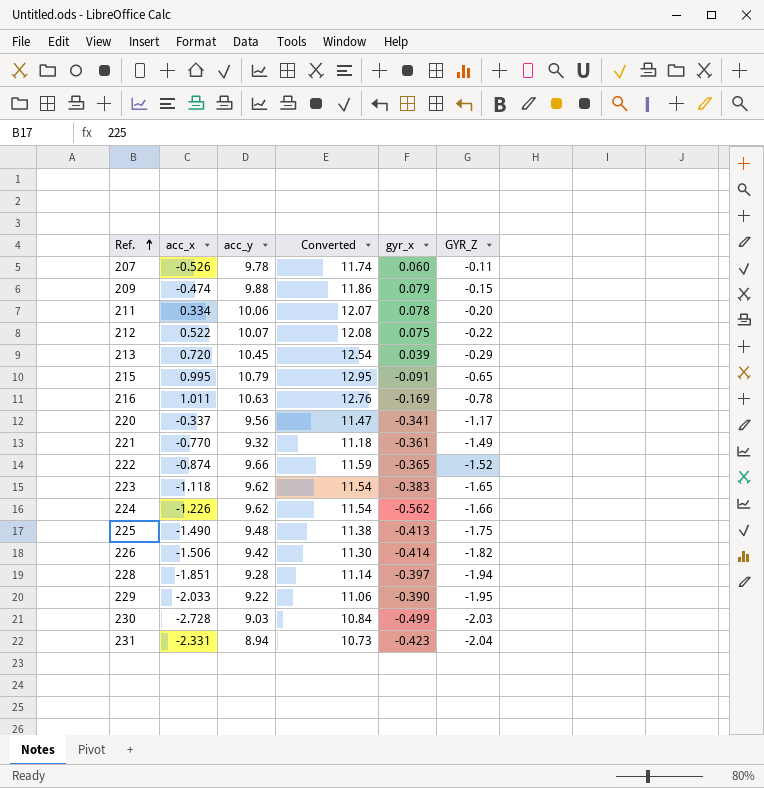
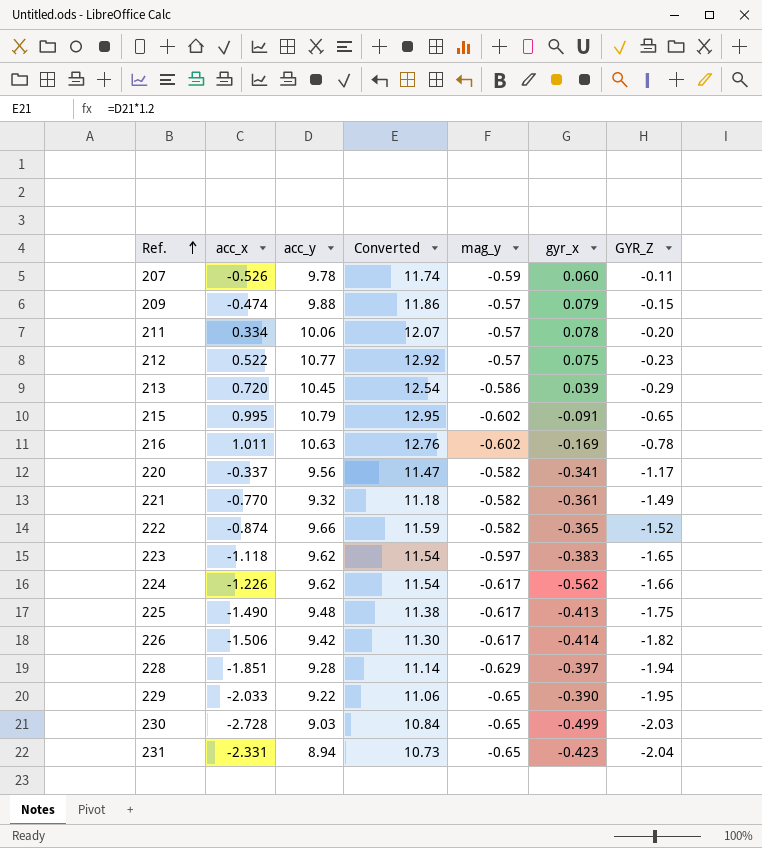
column mag_y | position: none -> 5
212 | acc_y: 10.07 -> 10.77
212 | Converted: 12.08 -> 12.92
212 | GYR_Z: -0.22 -> -0.23

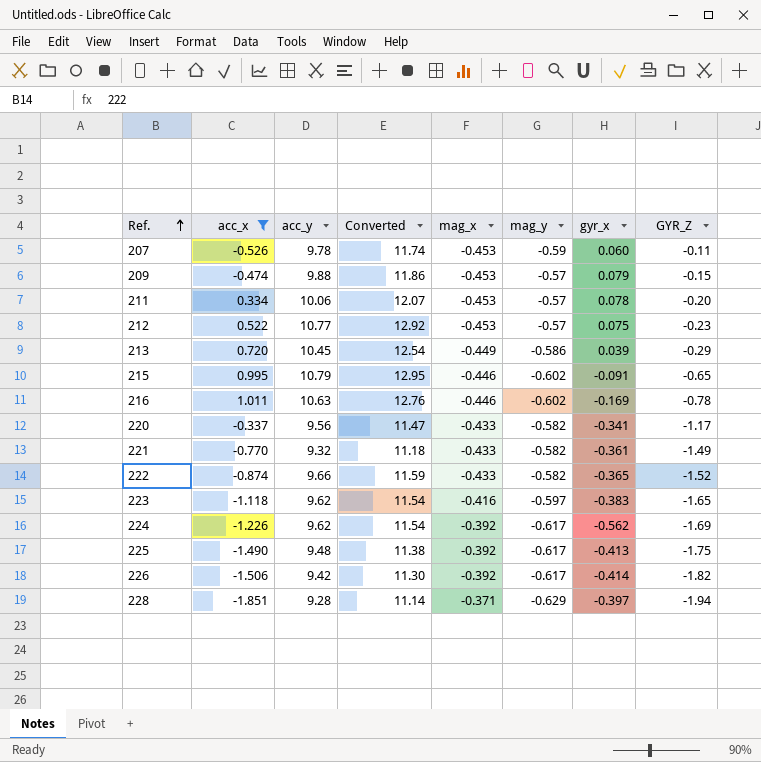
filter: none -> acc_x >= -1.851
column mag_x | position: none -> 5
224 | GYR_Z: -1.66 -> -1.69

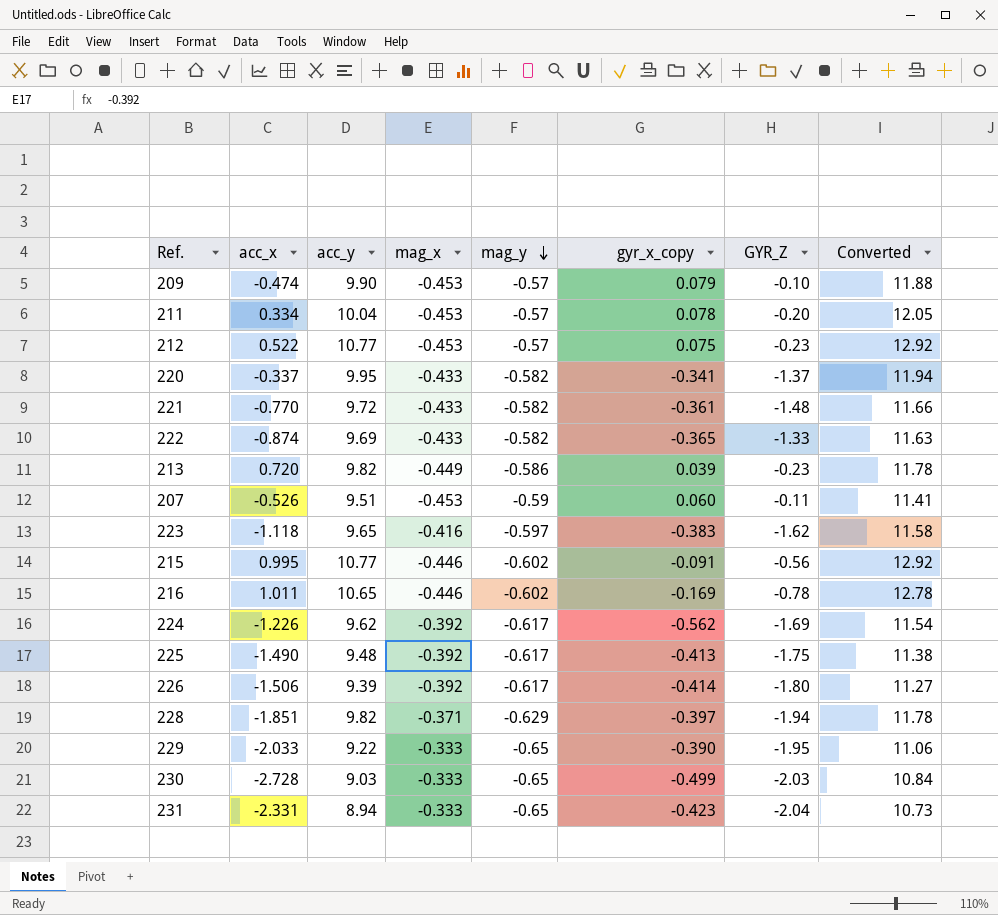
filter: acc_x >= -1.851 -> none
row order: Ref. ascending -> mag_y descending
column name: gyr_x -> gyr_x_copy
column Converted | position: 4 -> 8
209 | acc_y: 9.88 -> 9.90
209 | GYR_Z: -0.15 -> -0.10
209 | Converted: 11.86 -> 11.88
211 | acc_y: 10.06 -> 10.04
211 | Converted: 12.07 -> 12.05
220 | acc_y: 9.56 -> 9.95
220 | GYR_Z: -1.17 -> -1.37
220 | Converted: 11.47 -> 11.94
221 | acc_y: 9.32 -> 9.72
221 | GYR_Z: -1.49 -> -1.48
221 | Converted: 11.18 -> 11.66
222 | acc_y: 9.66 -> 9.69
222 | GYR_Z: -1.52 -> -1.33
222 | Converted: 11.59 -> 11.63
213 | acc_y: 10.45 -> 9.82
213 | GYR_Z: -0.29 -> -0.23
213 | Converted: 12.54 -> 11.78
207 | acc_y: 9.78 -> 9.51
207 | Converted: 11.74 -> 11.41
223 | acc_y: 9.62 -> 9.65
223 | GYR_Z: -1.65 -> -1.62
223 | Converted: 11.54 -> 11.58
215 | acc_y: 10.79 -> 10.77
215 | GYR_Z: -0.65 -> -0.56
215 | Converted: 12.95 -> 12.92
216 | acc_y: 10.63 -> 10.65
216 | Converted: 12.76 -> 12.78
226 | acc_y: 9.42 -> 9.39
226 | GYR_Z: -1.82 -> -1.80
226 | Converted: 11.30 -> 11.27
228 | acc_y: 9.28 -> 9.82
228 | Converted: 11.14 -> 11.78

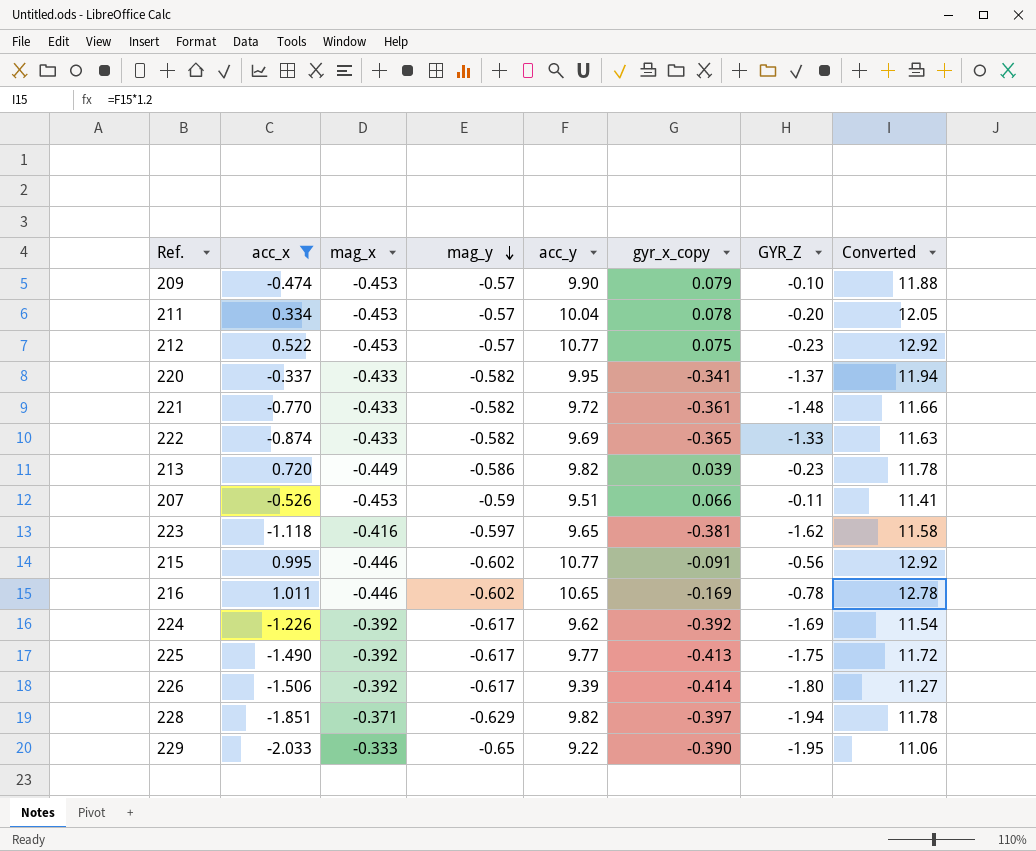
filter: none -> acc_x >= -2.033
column acc_y | position: 3 -> 5
207 | gyr_x_copy: 0.060 -> 0.066
223 | gyr_x_copy: -0.383 -> -0.381
224 | gyr_x_copy: -0.562 -> -0.392
225 | acc_y: 9.48 -> 9.77
225 | Converted: 11.38 -> 11.72

